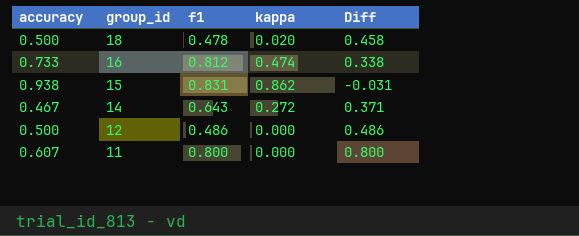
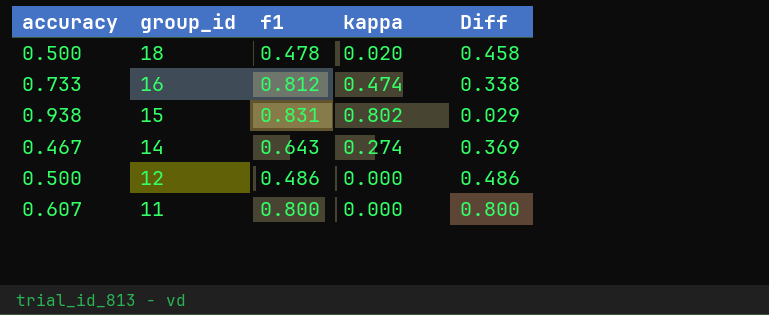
15 | kappa: 0.862 -> 0.802
15 | Diff: -0.031 -> 0.029
14 | kappa: 0.272 -> 0.274
14 | Diff: 0.371 -> 0.369

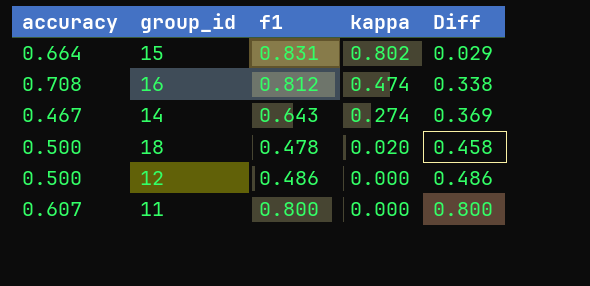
row order: group_id descending -> kappa descending
15 | accuracy: 0.938 -> 0.664
16 | accuracy: 0.733 -> 0.708

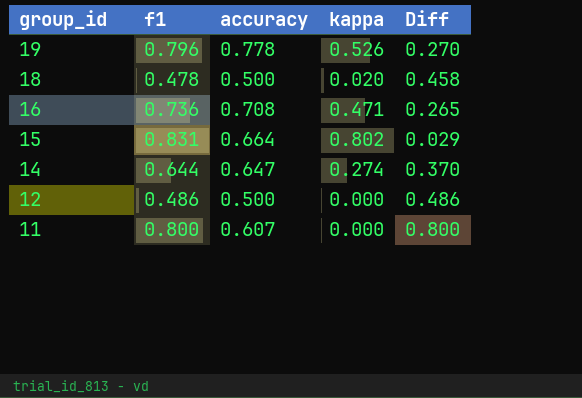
row order: kappa descending -> group_id descending
column accuracy | position: 1 -> 3
row 19: none -> 0.796 | 0.778 | 0.526 | 0.270
16 | f1: 0.812 -> 0.736
16 | kappa: 0.474 -> 0.471
16 | Diff: 0.338 -> 0.265
14 | f1: 0.643 -> 0.644
14 | accuracy: 0.467 -> 0.647
14 | Diff: 0.369 -> 0.370

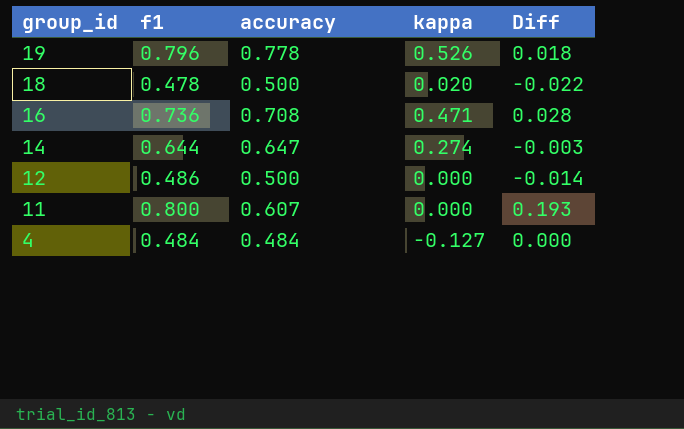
column Diff | formula: [f1] - [kappa] -> [f1] - [accuracy]
row 15: 0.831 | 0.664 | 0.802 | 0.029 -> none
row 4: none -> 0.484 | 0.484 | -0.127 | 0.000

